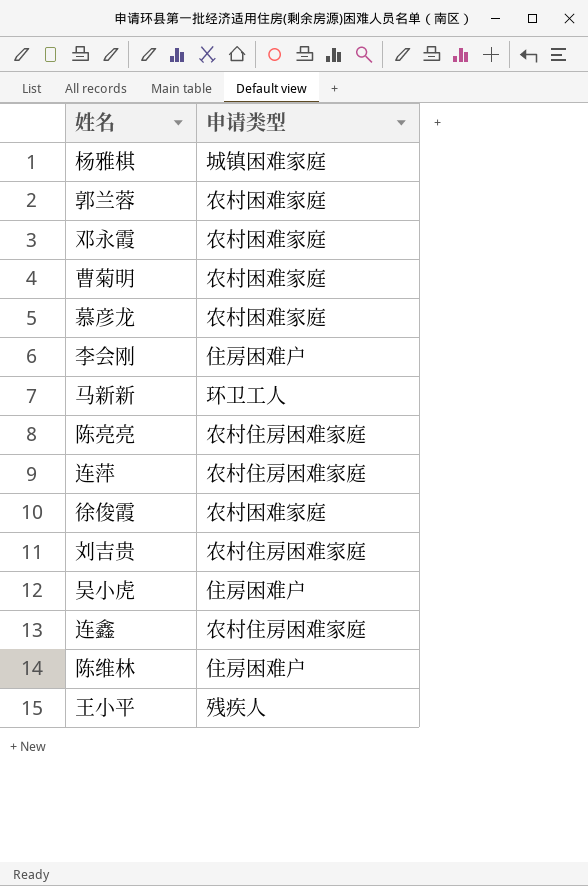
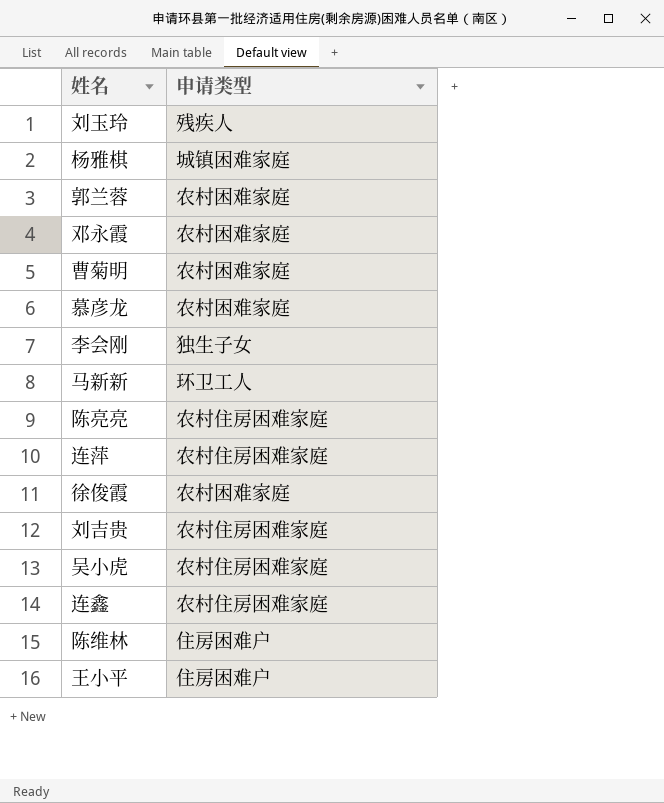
row 刘玉玲: none -> 残疾人
李会刚 | 申请类型: 住房困难户 -> 独生子女
吴小虎 | 申请类型: 住房困难户 -> 农村住房困难家庭
王小平 | 申请类型: 残疾人 -> 住房困难户

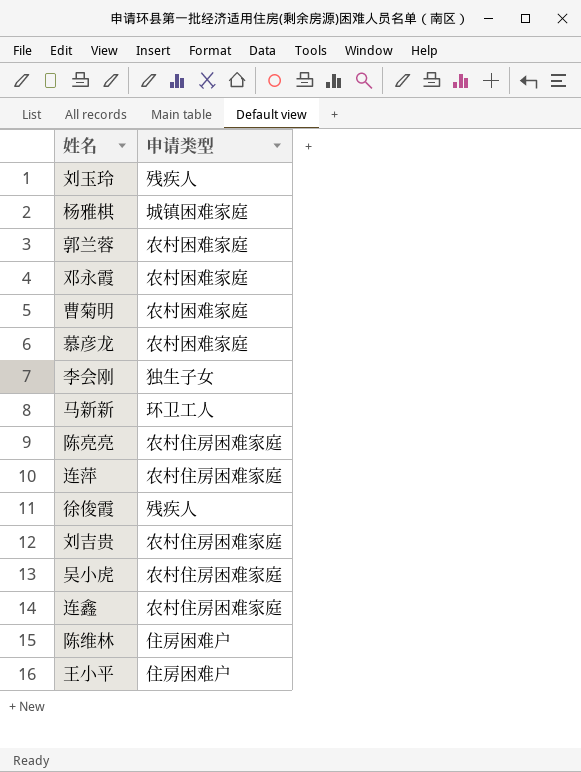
徐俊霞 | 申请类型: 农村困难家庭 -> 残疾人

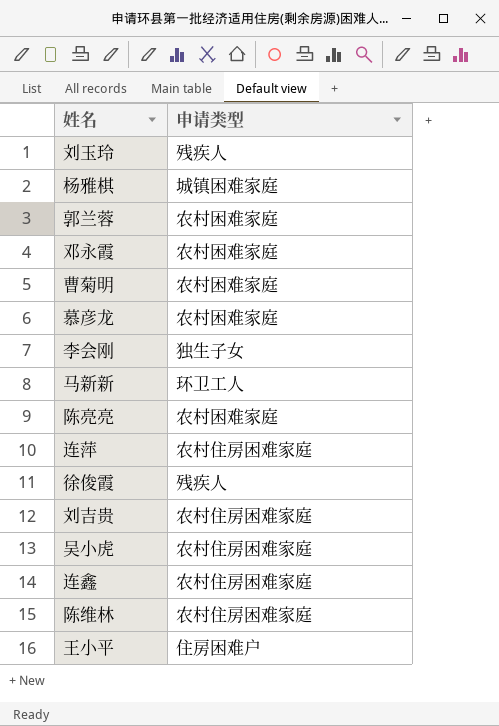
陈亮亮 | 申请类型: 农村住房困难家庭 -> 农村困难家庭
陈维林 | 申请类型: 住房困难户 -> 农村住房困难家庭

